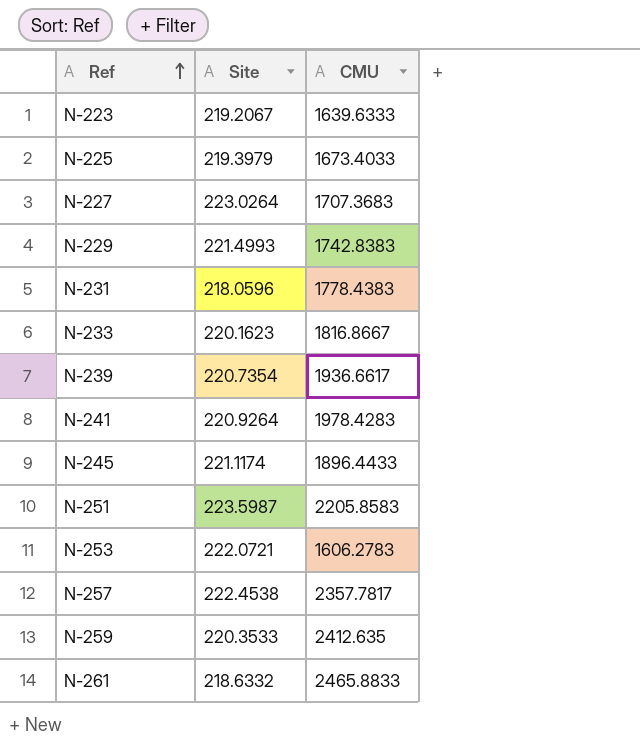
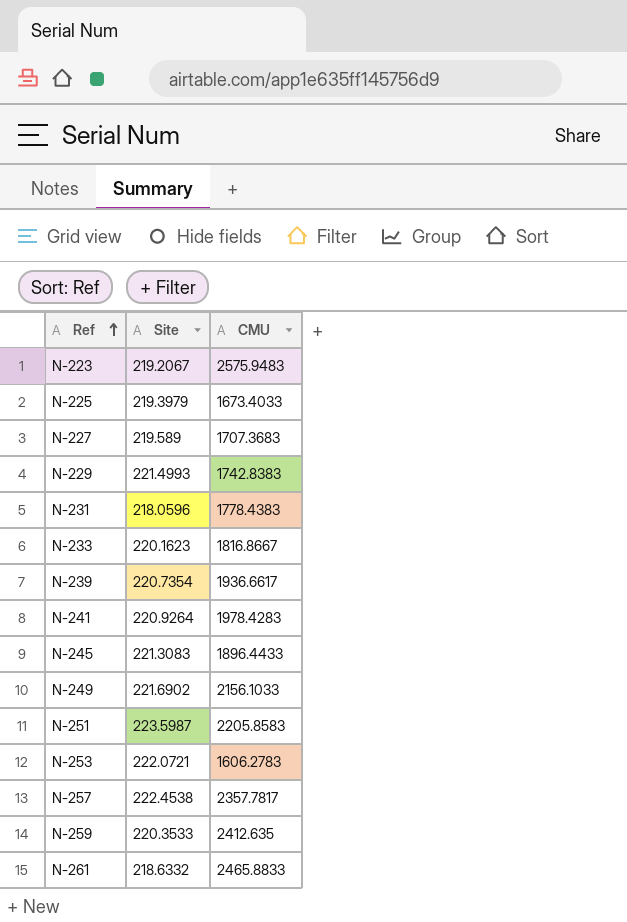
N-223 | CMU: 1639.6333 -> 2575.9483
N-227 | Site: 223.0264 -> 219.589
N-245 | Site: 221.1174 -> 221.3083
row N-249: none -> 221.6902 | 2156.1033

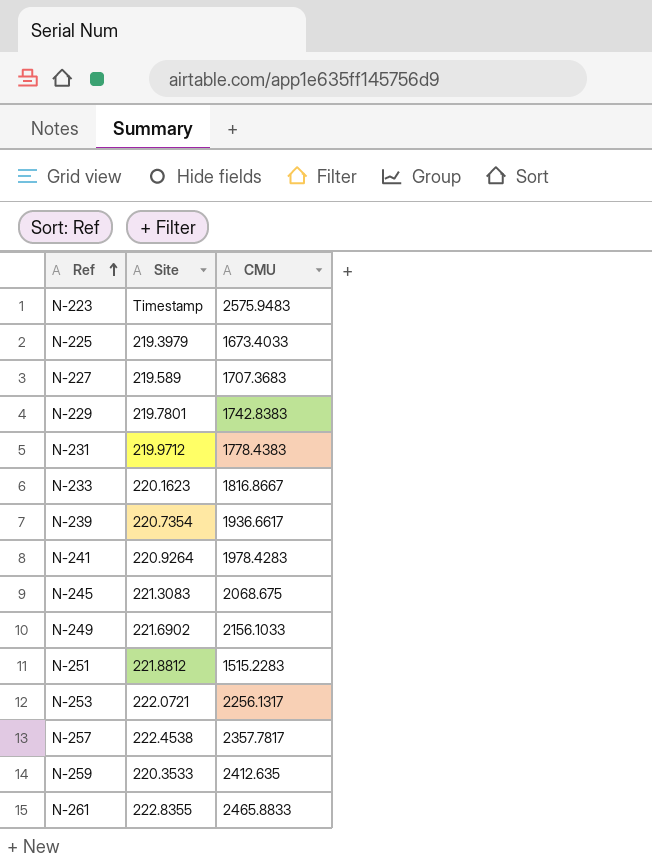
N-223 | Site: 219.2067 -> Timestamp
N-229 | Site: 221.4993 -> 219.7801
N-231 | Site: 218.0596 -> 219.9712
N-245 | CMU: 1896.4433 -> 2068.675
N-251 | Site: 223.5987 -> 221.8812
N-251 | CMU: 2205.8583 -> 1515.2283
N-253 | CMU: 1606.2783 -> 2256.1317
N-261 | Site: 218.6332 -> 222.8355

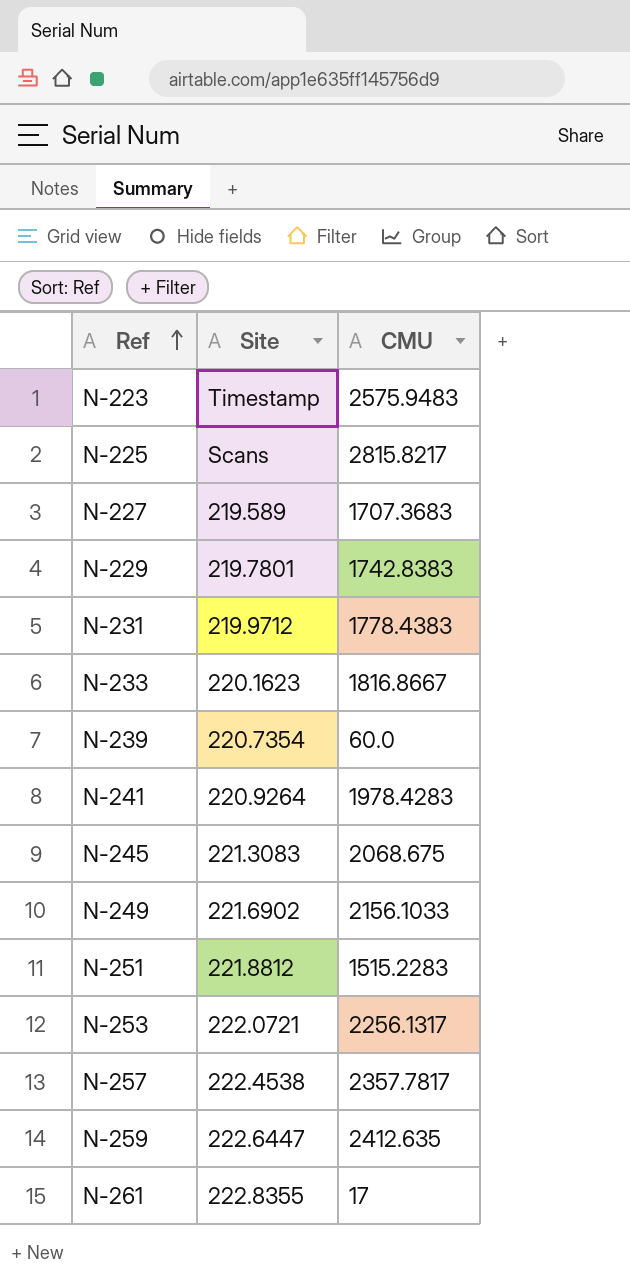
N-225 | Site: 219.3979 -> Scans
N-225 | CMU: 1673.4033 -> 2815.8217
N-239 | CMU: 1936.6617 -> 60.0
N-259 | Site: 220.3533 -> 222.6447
N-261 | CMU: 2465.8833 -> 17

